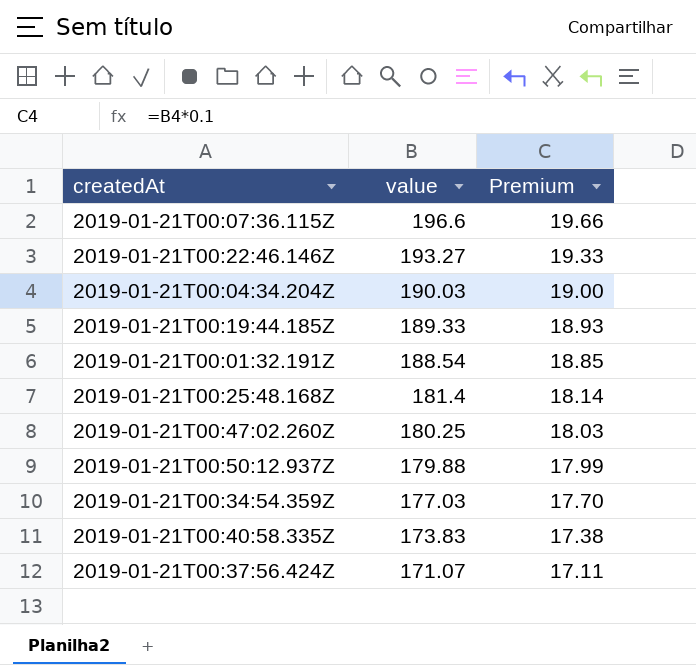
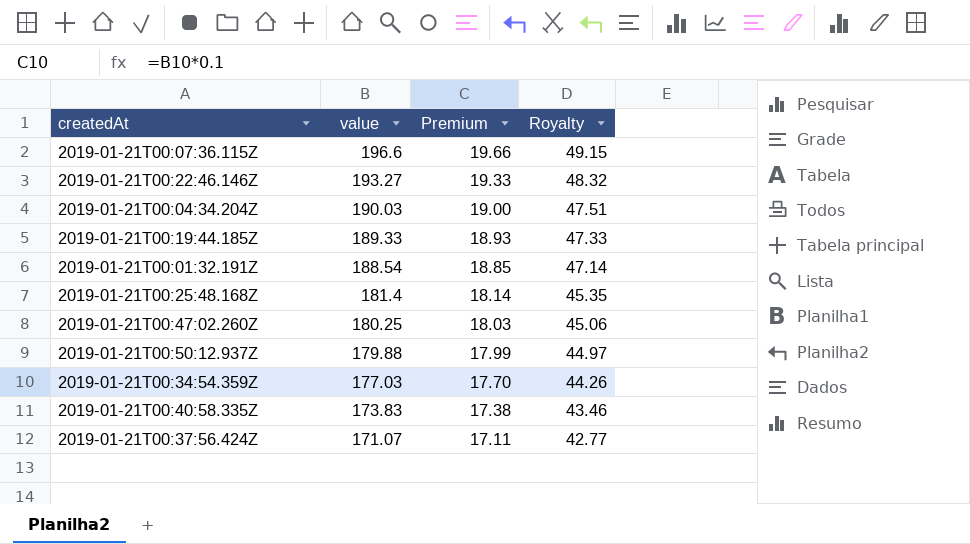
column Royalty | formula: none -> [value] * 0.25

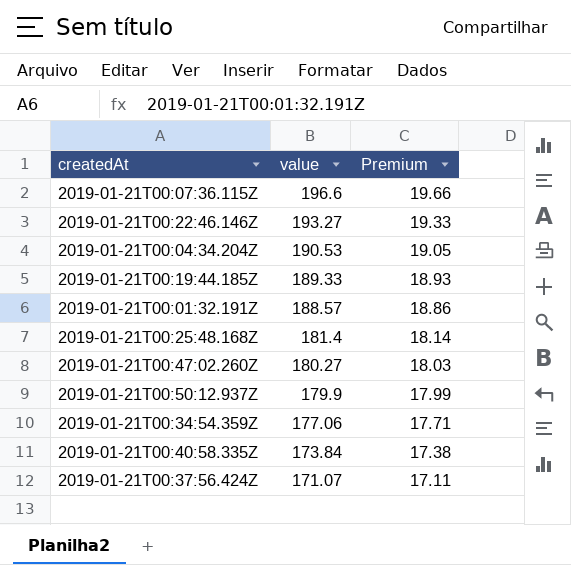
column Royalty | formula: [value] * 0.25 -> none
2019-01-21T00:04:34.204Z | value: 190.03 -> 190.53
2019-01-21T00:04:34.204Z | Premium: 19.00 -> 19.05
2019-01-21T00:01:32.191Z | value: 188.54 -> 188.57
2019-01-21T00:01:32.191Z | Premium: 18.85 -> 18.86
2019-01-21T00:47:02.260Z | value: 180.25 -> 180.27
2019-01-21T00:50:12.937Z | value: 179.88 -> 179.9
2019-01-21T00:34:54.359Z | value: 177.03 -> 177.06
2019-01-21T00:34:54.359Z | Premium: 17.70 -> 17.71
2019-01-21T00:40:58.335Z | value: 173.83 -> 173.84

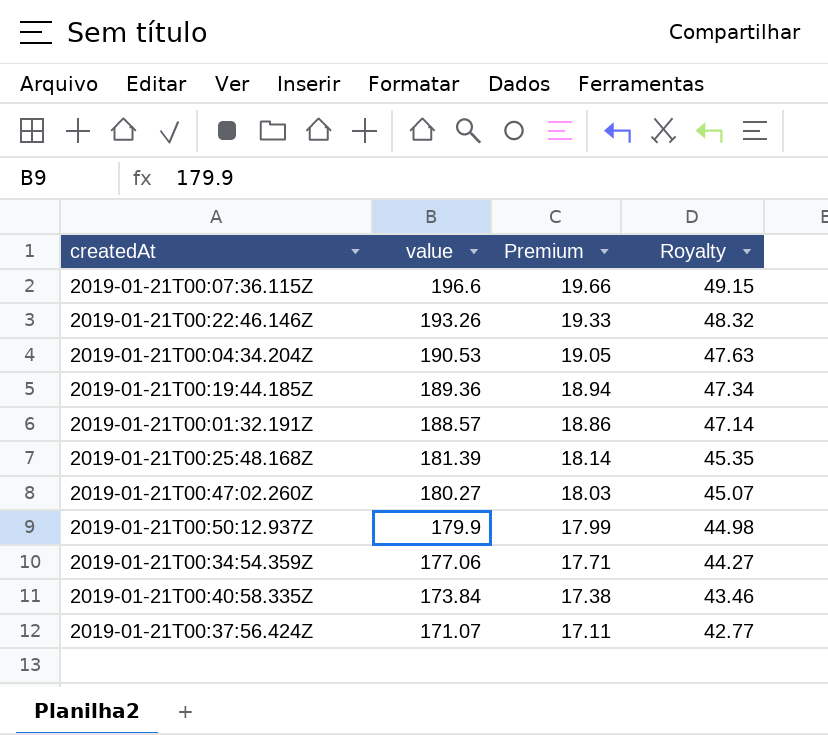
column Royalty | formula: none -> [value] * 0.25
2019-01-21T00:22:46.146Z | value: 193.27 -> 193.26
2019-01-21T00:19:44.185Z | value: 189.33 -> 189.36
2019-01-21T00:19:44.185Z | Premium: 18.93 -> 18.94
2019-01-21T00:25:48.168Z | value: 181.4 -> 181.39

